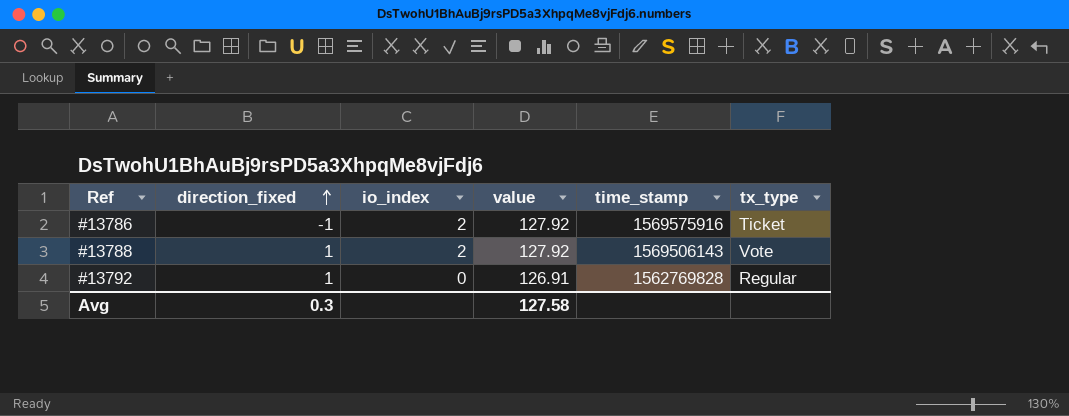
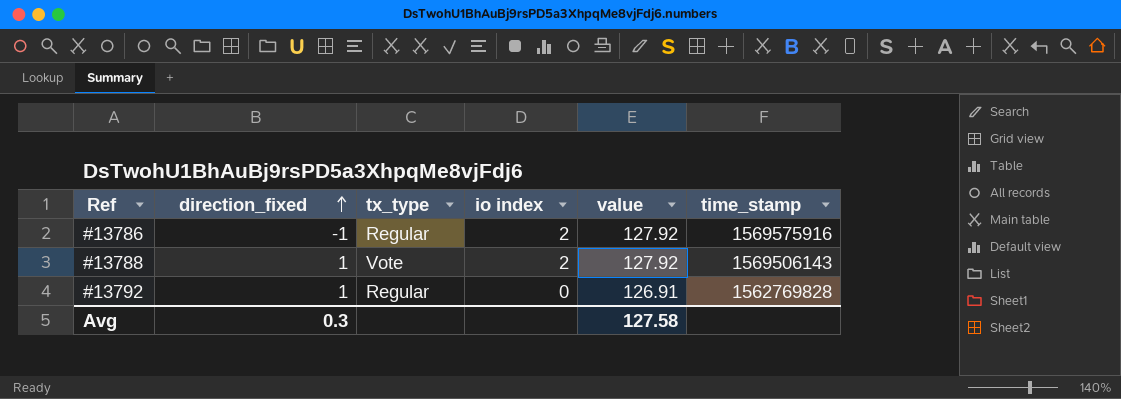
column tx_type | position: 6 -> 3
column name: io_index -> io index
#13786 | tx_type: Ticket -> Regular

